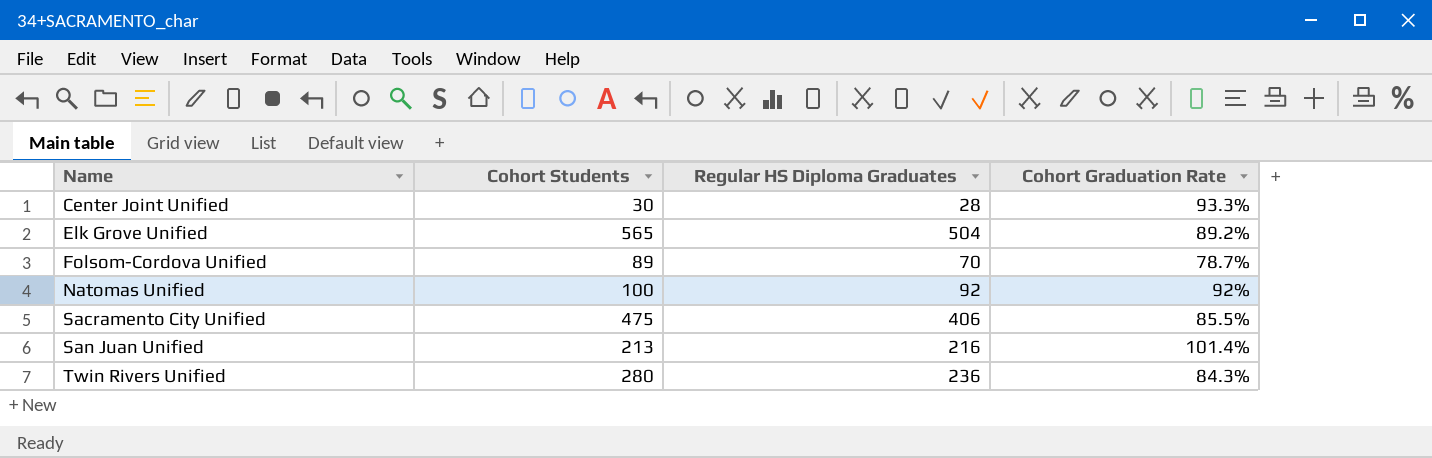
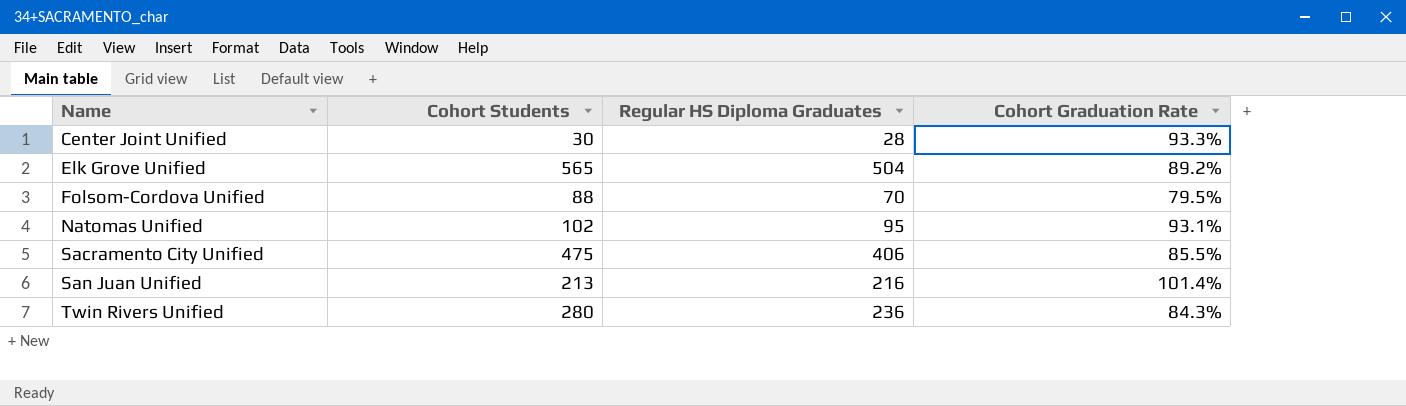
Folsom-Cordova Unified | Cohort Students: 89 -> 88
Folsom-Cordova Unified | Cohort Graduation Rate: 78.7% -> 79.5%
Natomas Unified | Cohort Students: 100 -> 102
Natomas Unified | Regular HS Diploma Graduates: 92 -> 95
Natomas Unified | Cohort Graduation Rate: 92% -> 93.1%

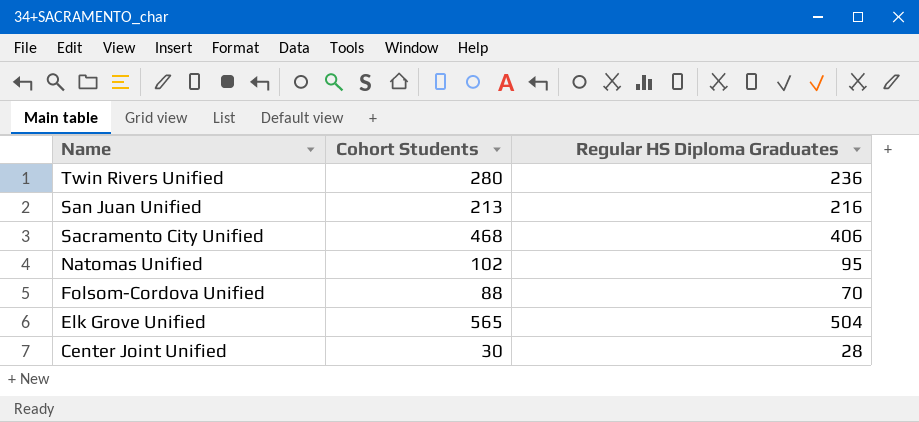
row order: Name ascending -> Name descending
column Cohort Graduation Rate | formula: [Regular HS Diploma Graduates] / [Cohort Students] -> none
Sacramento City Unified | Cohort Students: 475 -> 468

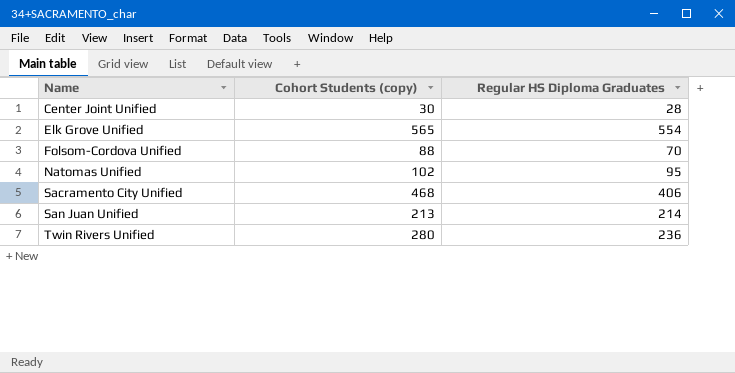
row order: Name descending -> Name ascending
column name: Cohort Students -> Cohort Students (copy)
Elk Grove Unified | Regular HS Diploma Graduates: 504 -> 554
San Juan Unified | Regular HS Diploma Graduates: 216 -> 214

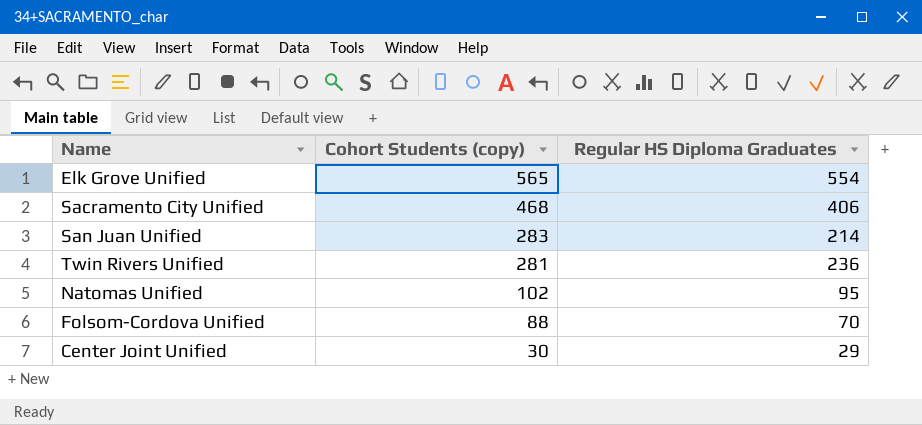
row order: Name ascending -> Cohort Students (copy) descending
San Juan Unified | Cohort Students (copy): 213 -> 283
Twin Rivers Unified | Cohort Students (copy): 280 -> 281
Center Joint Unified | Regular HS Diploma Graduates: 28 -> 29

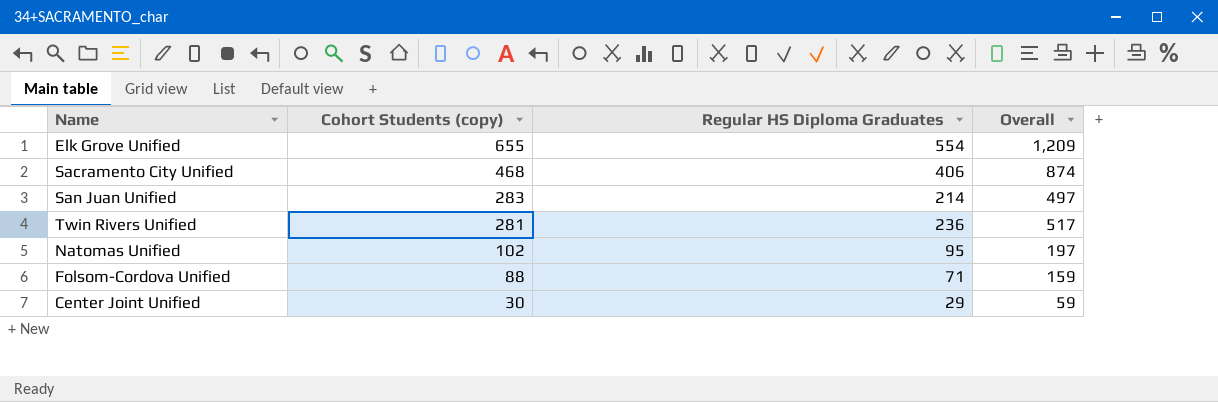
column Overall | formula: none -> [Cohort Students (copy)] + [Regular HS Diploma Graduates]
Elk Grove Unified | Cohort Students (copy): 565 -> 655
Folsom-Cordova Unified | Regular HS Diploma Graduates: 70 -> 71

